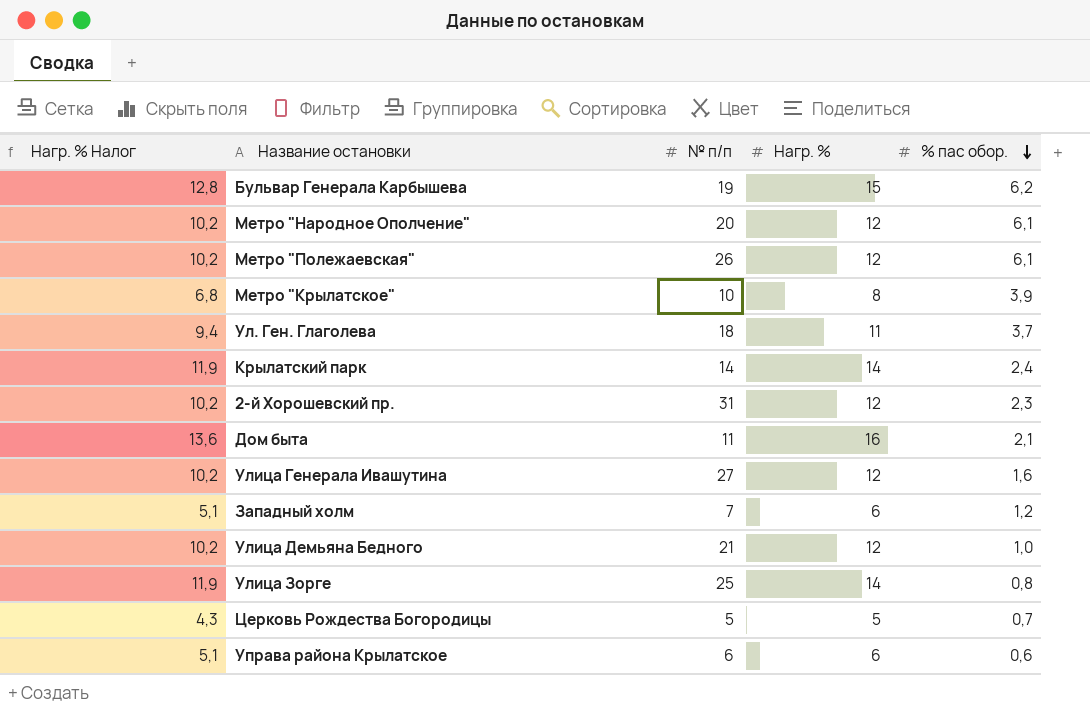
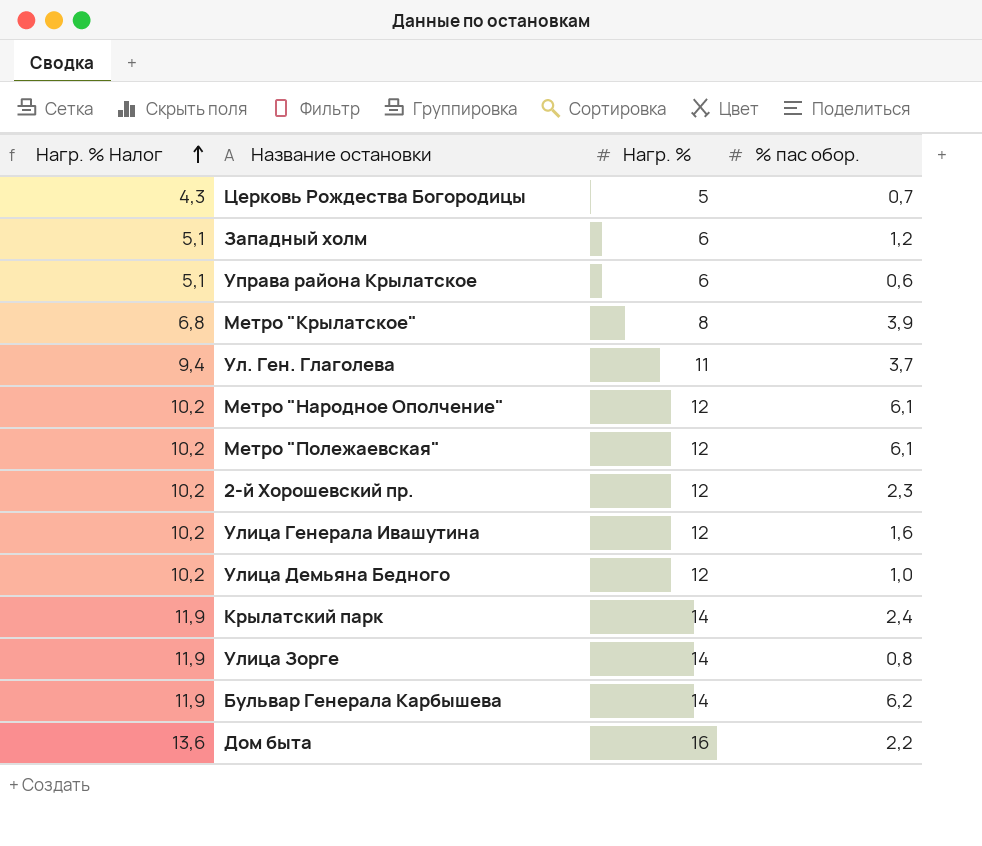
row order: % пас обор. descending -> Нагр. % Налог ascending
column № п/п | position: 3 -> none
Бульвар Генерала Карбышева | Нагр. % Налог: 12,8 -> 11,9
Бульвар Генерала Карбышева | Нагр. %: 15 -> 14
Дом быта | % пас обор.: 2,1 -> 2,2

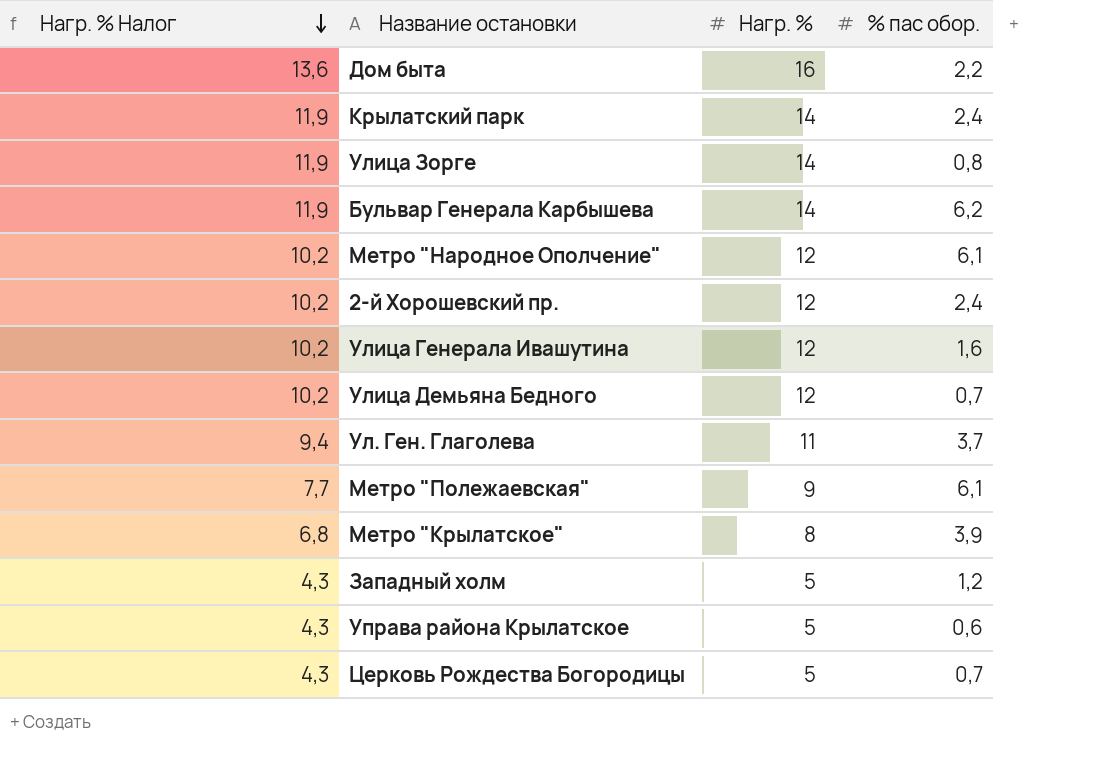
row order: Нагр. % Налог ascending -> Нагр. % Налог descending
2-й Хорошевский пр. | % пас обор.: 2,3 -> 2,4
Улица Демьяна Бедного | % пас обор.: 1,0 -> 0,7
Метро "Полежаевская" | Нагр. % Налог: 10,2 -> 7,7
Метро "Полежаевская" | Нагр. %: 12 -> 9
Западный холм | Нагр. % Налог: 5,1 -> 4,3
Западный холм | Нагр. %: 6 -> 5
Управа района Крылатское | Нагр. % Налог: 5,1 -> 4,3
Управа района Крылатское | Нагр. %: 6 -> 5

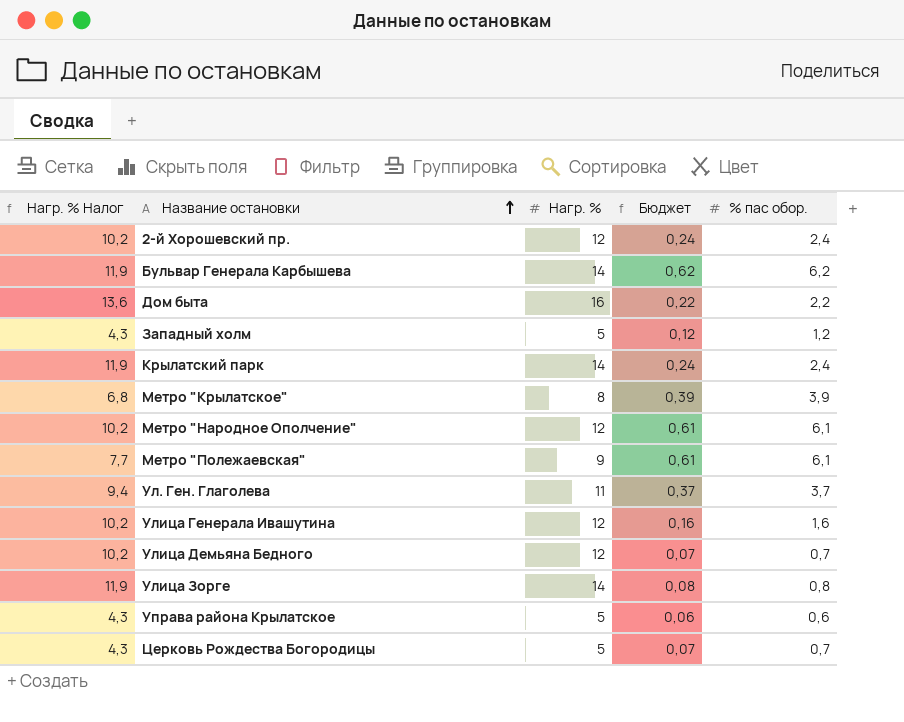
row order: Нагр. % Налог descending -> Название остановки ascending
column Бюджет | formula: none -> [% пас обор.] * 0,1

